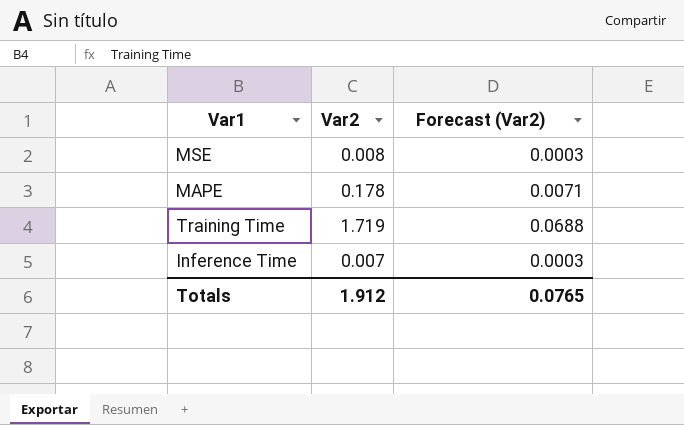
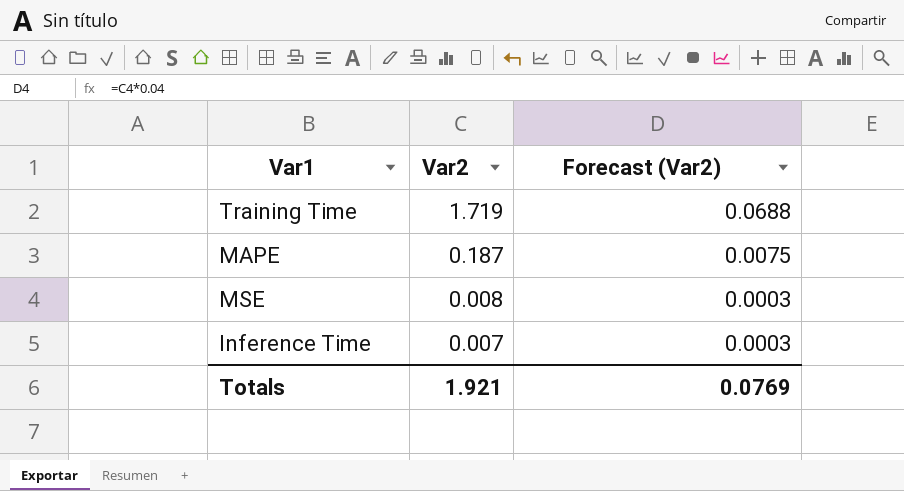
row order: none -> Var2 descending
MAPE | Var2: 0.178 -> 0.187
MAPE | Forecast (Var2): 0.0071 -> 0.0075
Totals | Var2: 1.912 -> 1.921
Totals | Forecast (Var2): 0.0765 -> 0.0769

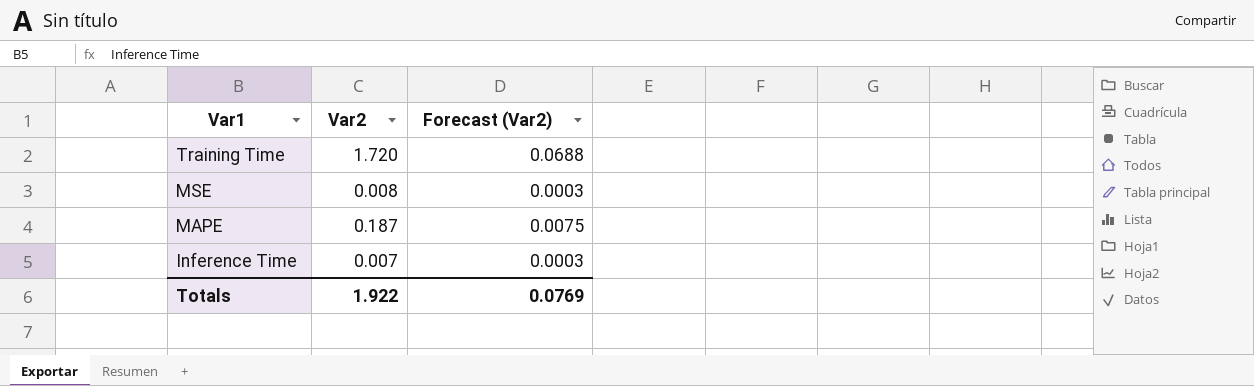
row order: Var2 descending -> Var1 descending
Training Time | Var2: 1.719 -> 1.720
Totals | Var2: 1.921 -> 1.922

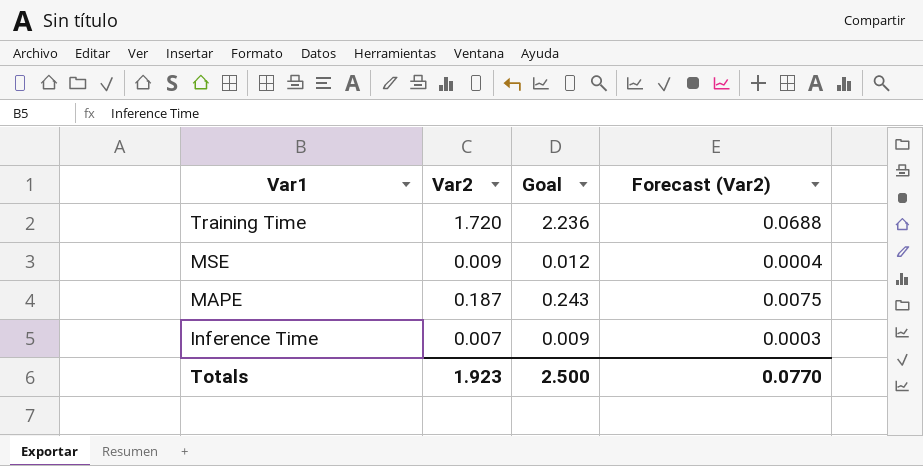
column Goal | formula: none -> [Var2] * 1.3
MSE | Var2: 0.008 -> 0.009
MSE | Forecast (Var2): 0.0003 -> 0.0004
Totals | Var2: 1.922 -> 1.923
Totals | Forecast (Var2): 0.0769 -> 0.0770

